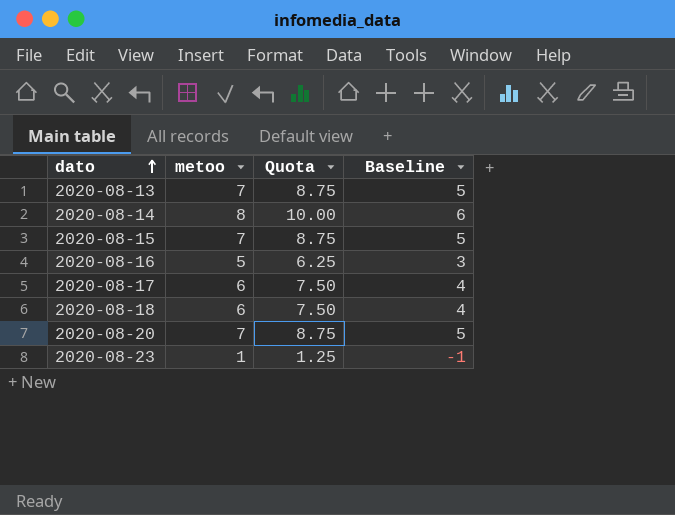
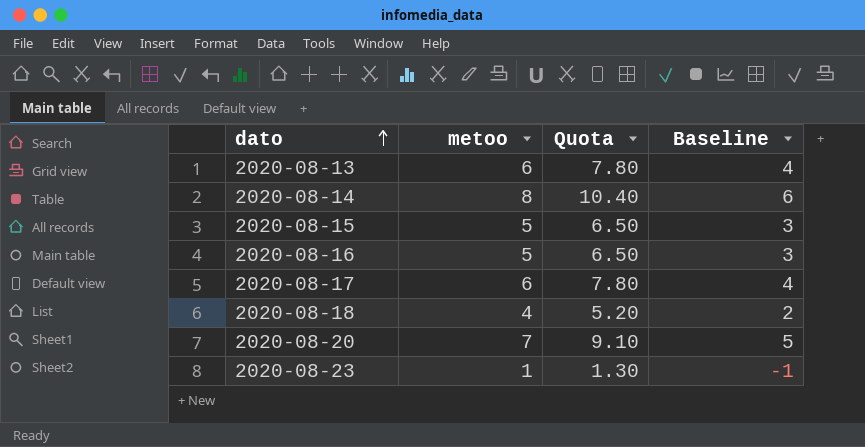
column Quota | formula: [metoo] * 1.25 -> [metoo] * 1.3
2020-08-13 | metoo: 7 -> 6
2020-08-13 | Baseline: 5 -> 4
2020-08-15 | metoo: 7 -> 5
2020-08-15 | Baseline: 5 -> 3
2020-08-18 | metoo: 6 -> 4
2020-08-18 | Baseline: 4 -> 2

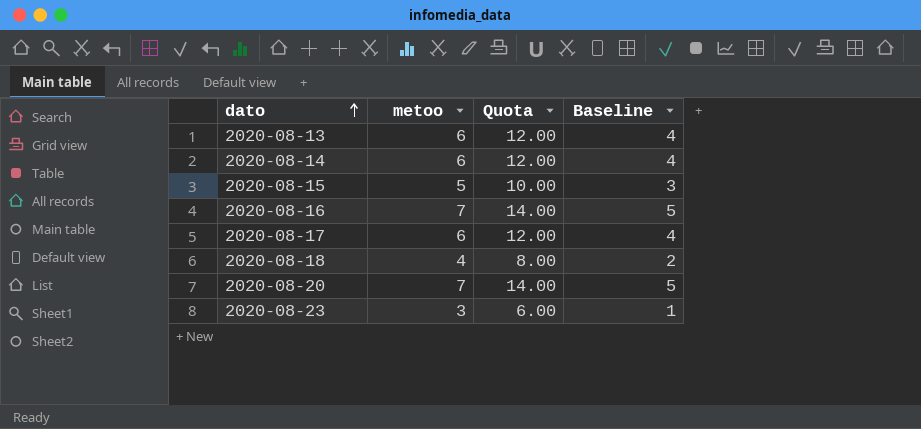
column Quota | formula: [metoo] * 1.3 -> [metoo] * 2
2020-08-14 | metoo: 8 -> 6
2020-08-14 | Baseline: 6 -> 4
2020-08-16 | metoo: 5 -> 7
2020-08-16 | Baseline: 3 -> 5
2020-08-23 | metoo: 1 -> 3
2020-08-23 | Baseline: -1 -> 1

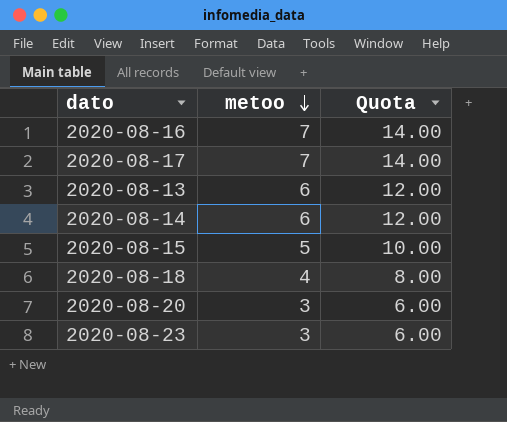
row order: dato ascending -> metoo descending
column Baseline | formula: [metoo] - 2 -> none
2020-08-17 | metoo: 6 -> 7
2020-08-17 | Quota: 12.00 -> 14.00
2020-08-20 | metoo: 7 -> 3
2020-08-20 | Quota: 14.00 -> 6.00

